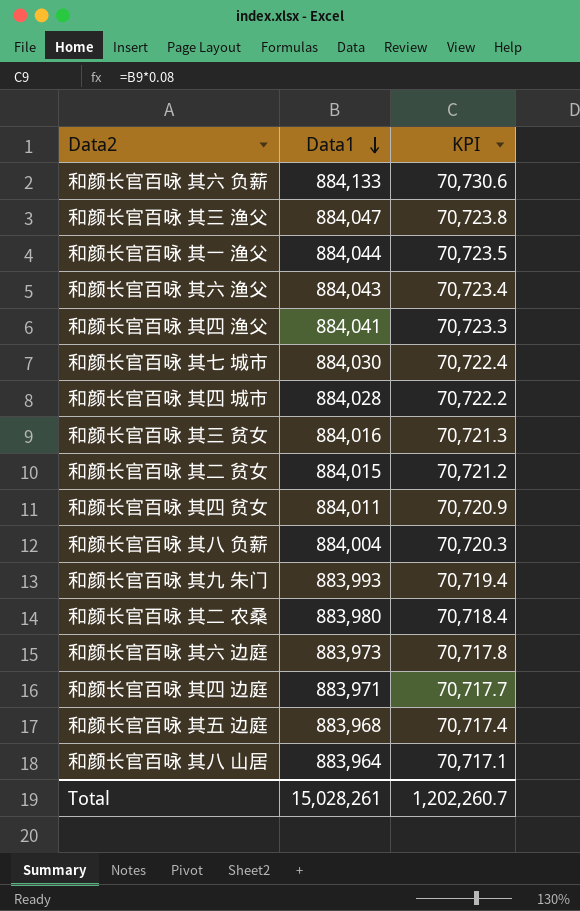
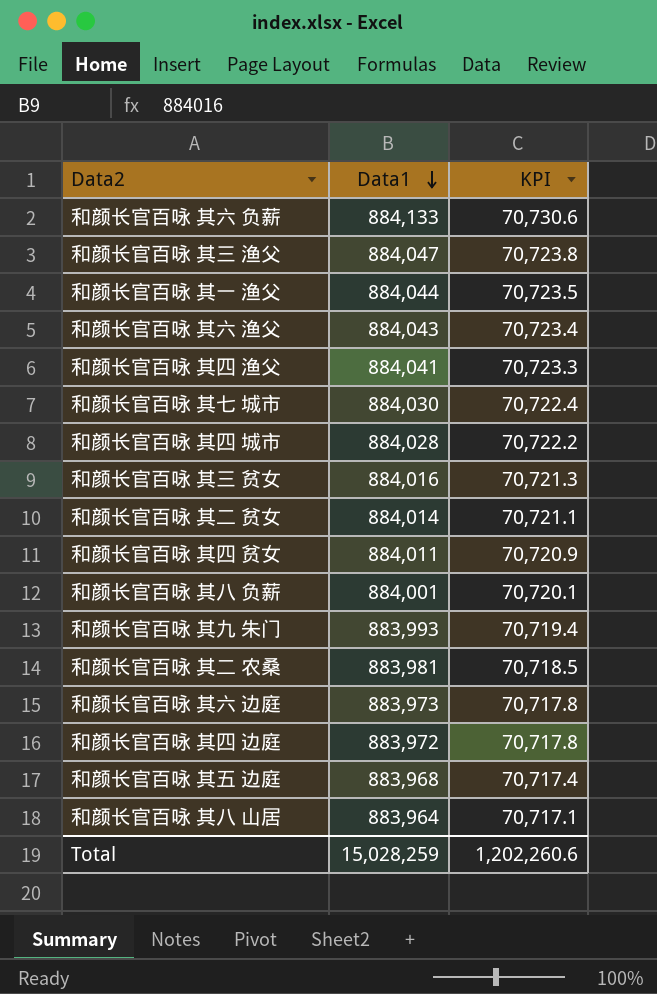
和颜长官百咏 其二 贫女 | Data1: 884,015 -> 884,014
和颜长官百咏 其二 贫女 | KPI: 70,721.2 -> 70,721.1
和颜长官百咏 其八 负薪 | Data1: 884,004 -> 884,001
和颜长官百咏 其八 负薪 | KPI: 70,720.3 -> 70,720.1
和颜长官百咏 其二 农桑 | Data1: 883,980 -> 883,981
和颜长官百咏 其二 农桑 | KPI: 70,718.4 -> 70,718.5
和颜长官百咏 其四 边庭 | Data1: 883,971 -> 883,972
和颜长官百咏 其四 边庭 | KPI: 70,717.7 -> 70,717.8
Total | Data1: 15,028,261 -> 15,028,259
Total | KPI: 1,202,260.7 -> 1,202,260.6

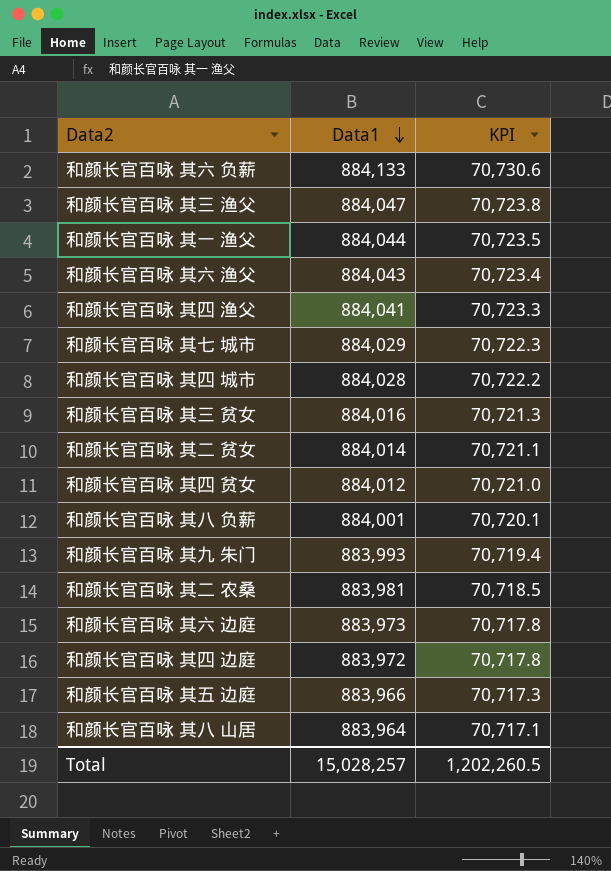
和颜长官百咏 其七 城市 | Data1: 884,030 -> 884,029
和颜长官百咏 其七 城市 | KPI: 70,722.4 -> 70,722.3
和颜长官百咏 其四 贫女 | Data1: 884,011 -> 884,012
和颜长官百咏 其四 贫女 | KPI: 70,720.9 -> 70,721.0
和颜长官百咏 其五 边庭 | Data1: 883,968 -> 883,966
和颜长官百咏 其五 边庭 | KPI: 70,717.4 -> 70,717.3
Total | Data1: 15,028,259 -> 15,028,257
Total | KPI: 1,202,260.6 -> 1,202,260.5

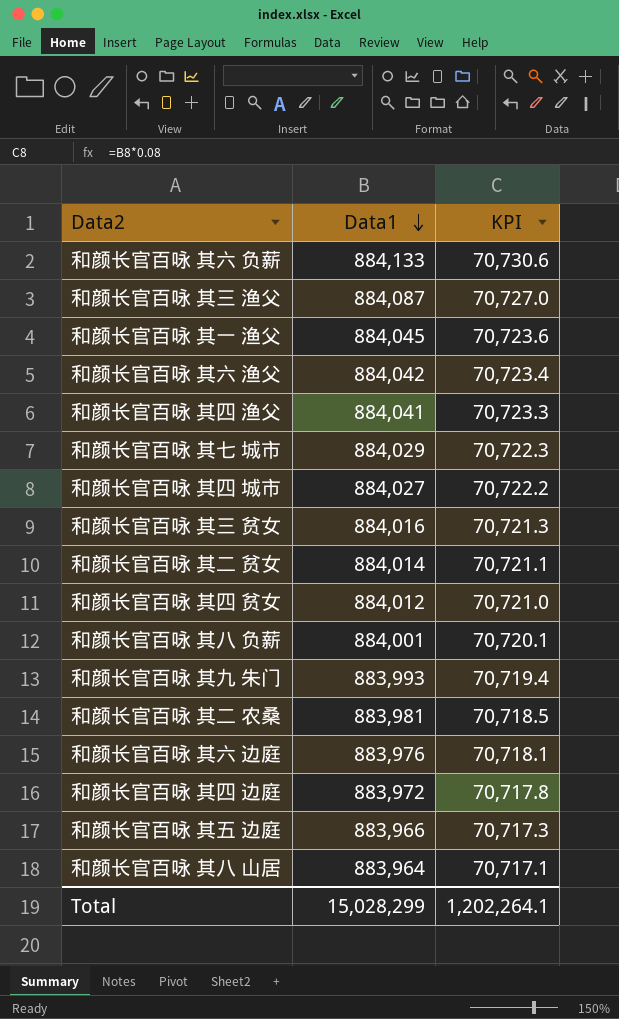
和颜长官百咏 其三 渔父 | Data1: 884,047 -> 884,087
和颜长官百咏 其三 渔父 | KPI: 70,723.8 -> 70,727.0
和颜长官百咏 其一 渔父 | Data1: 884,044 -> 884,045
和颜长官百咏 其一 渔父 | KPI: 70,723.5 -> 70,723.6
和颜长官百咏 其六 渔父 | Data1: 884,043 -> 884,042
和颜长官百咏 其四 城市 | Data1: 884,028 -> 884,027
和颜长官百咏 其六 边庭 | Data1: 883,973 -> 883,976
和颜长官百咏 其六 边庭 | KPI: 70,717.8 -> 70,718.1
Total | Data1: 15,028,257 -> 15,028,299
Total | KPI: 1,202,260.5 -> 1,202,264.1

